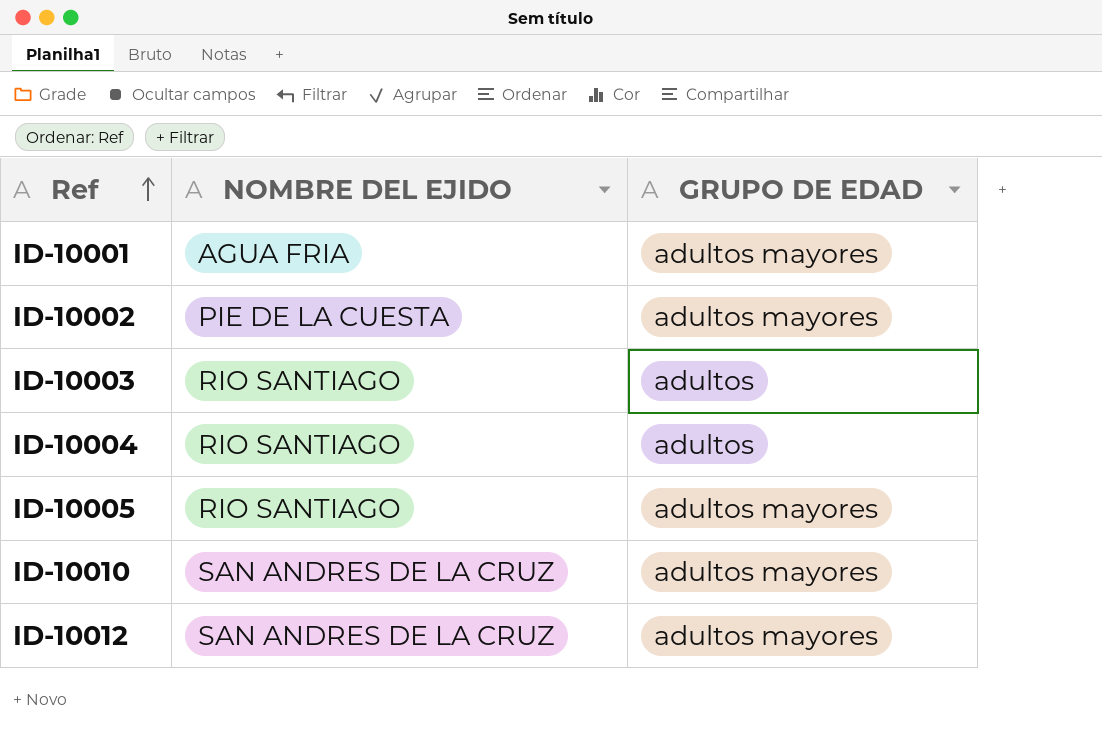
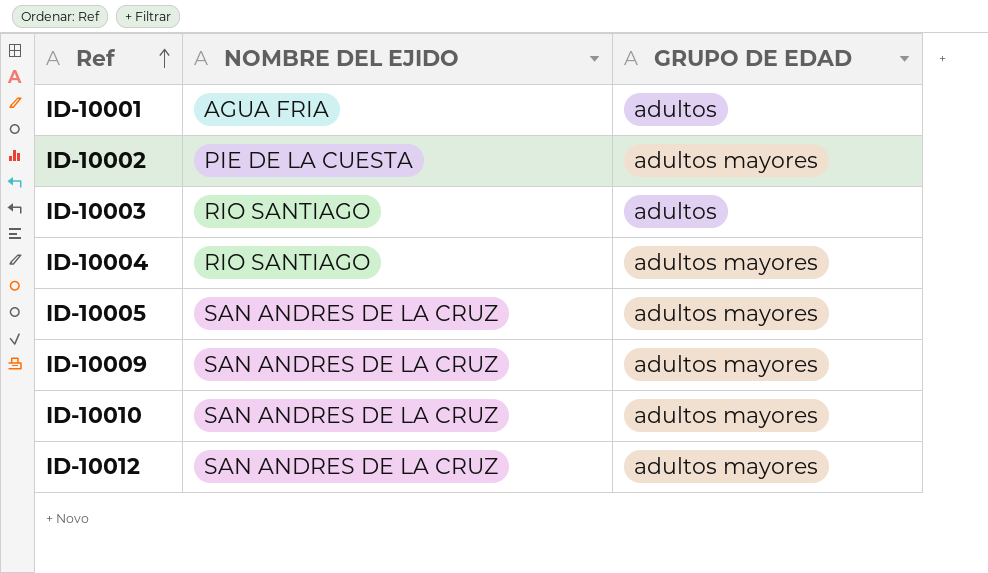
ID-10001 | GRUPO DE EDAD: adultos mayores -> adultos
ID-10004 | GRUPO DE EDAD: adultos -> adultos mayores
ID-10005 | NOMBRE DEL EJIDO: RIO SANTIAGO -> SAN ANDRES DE LA CRUZ
row ID-10009: none -> SAN ANDRES DE LA CRUZ | adultos mayores

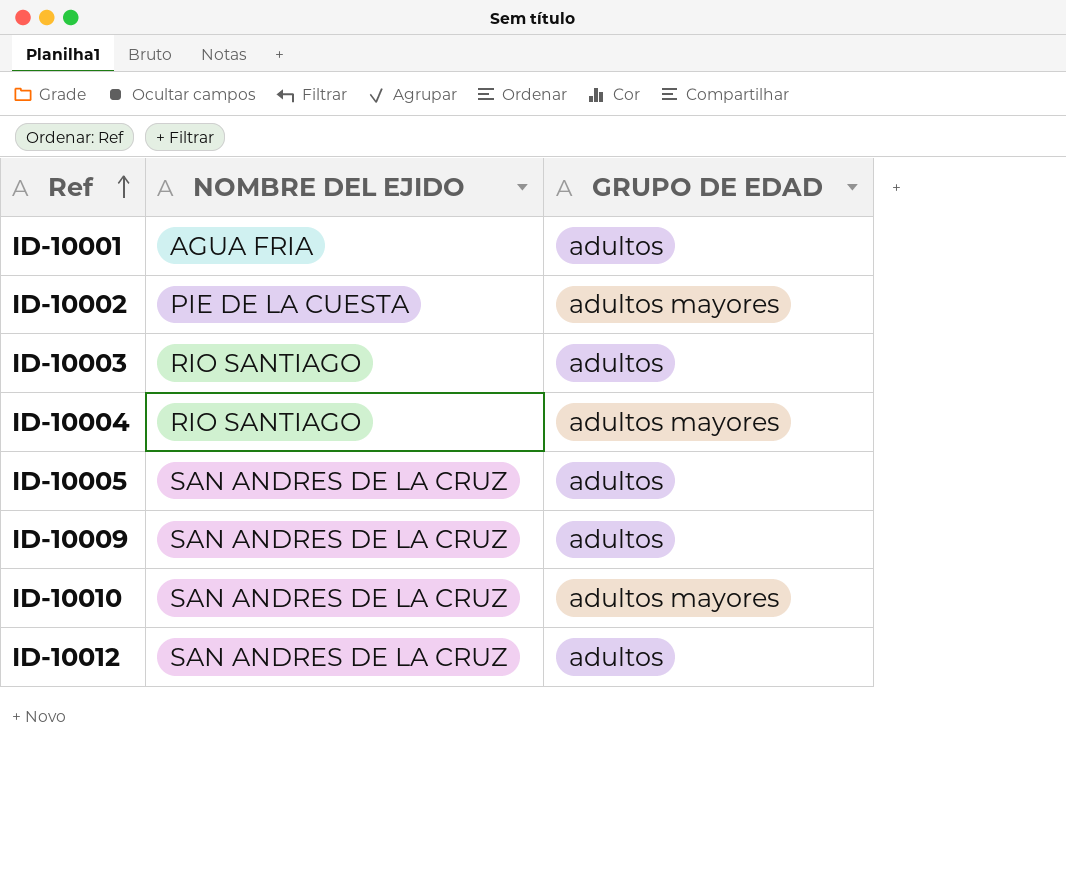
ID-10005 | GRUPO DE EDAD: adultos mayores -> adultos
ID-10009 | GRUPO DE EDAD: adultos mayores -> adultos
ID-10012 | GRUPO DE EDAD: adultos mayores -> adultos

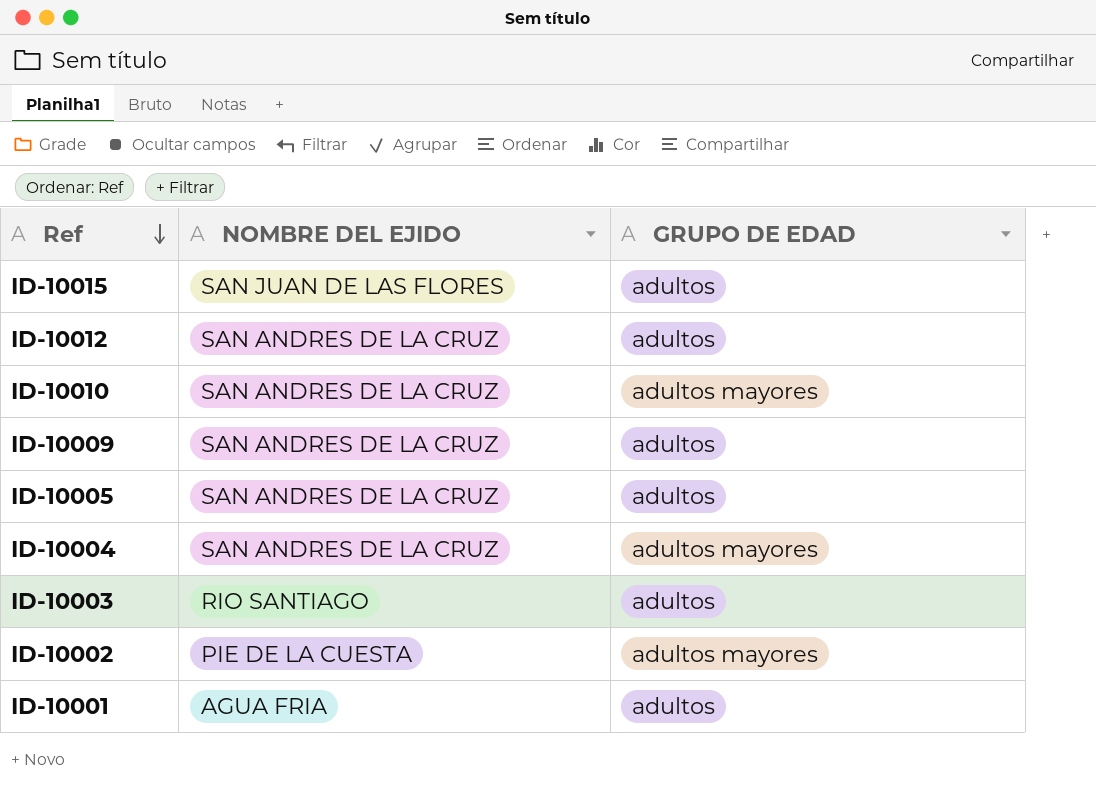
row order: Ref ascending -> Ref descending
row ID-10015: none -> SAN JUAN DE LAS FLORES | adultos
ID-10004 | NOMBRE DEL EJIDO: RIO SANTIAGO -> SAN ANDRES DE LA CRUZ

